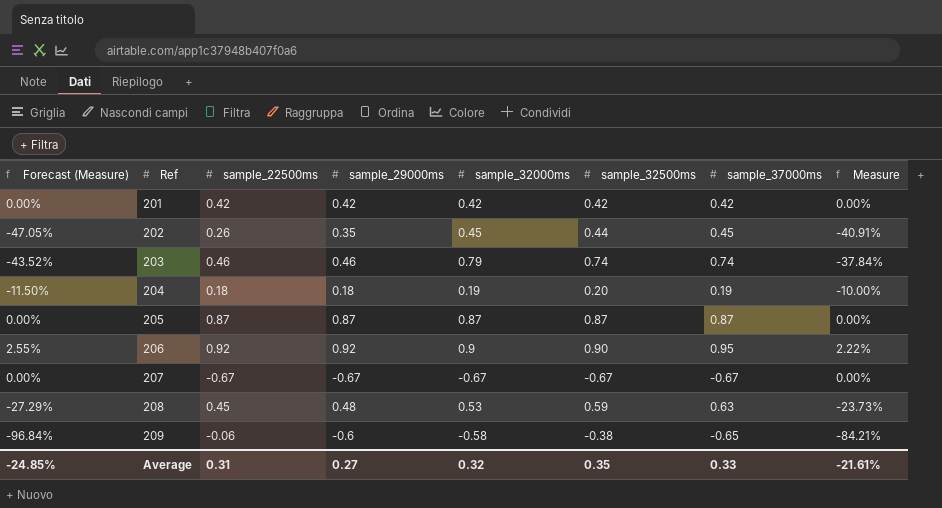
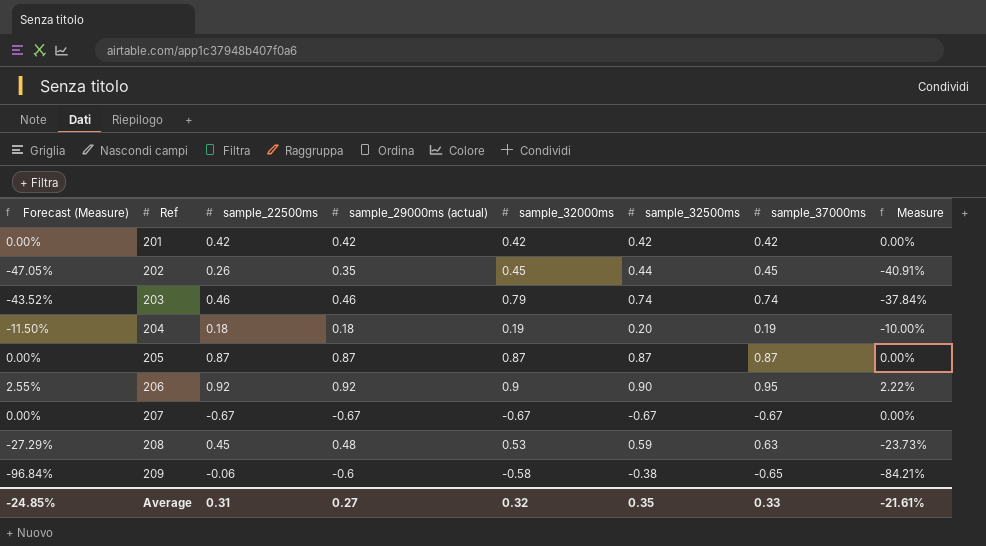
column name: sample_29000ms -> sample_29000ms (actual)

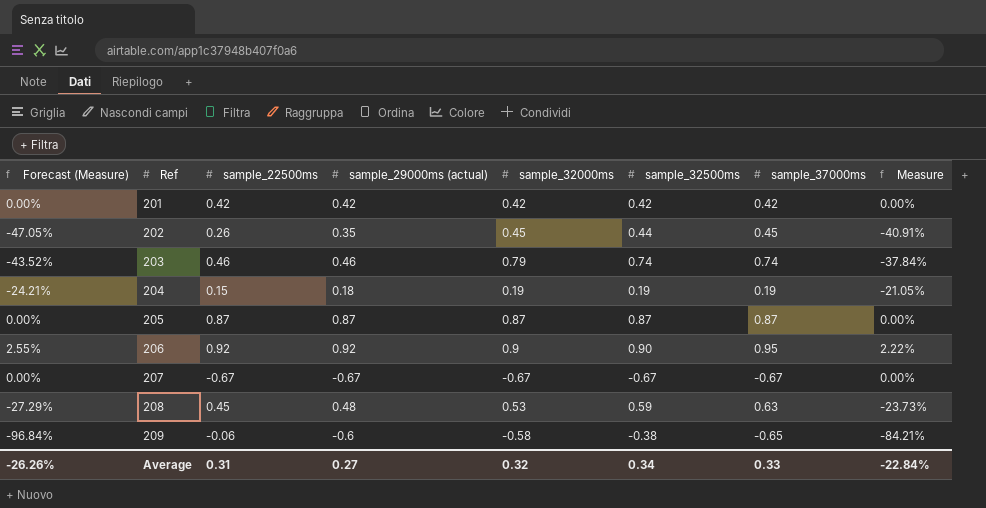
204 | Forecast (Measure): -11.50% -> -24.21%
204 | sample_22500ms: 0.18 -> 0.15
204 | sample_32500ms: 0.20 -> 0.19
204 | Measure: -10.00% -> -21.05%
Average | Forecast (Measure): -24.85% -> -26.26%
Average | sample_32500ms: 0.35 -> 0.34
Average | Measure: -21.61% -> -22.84%

